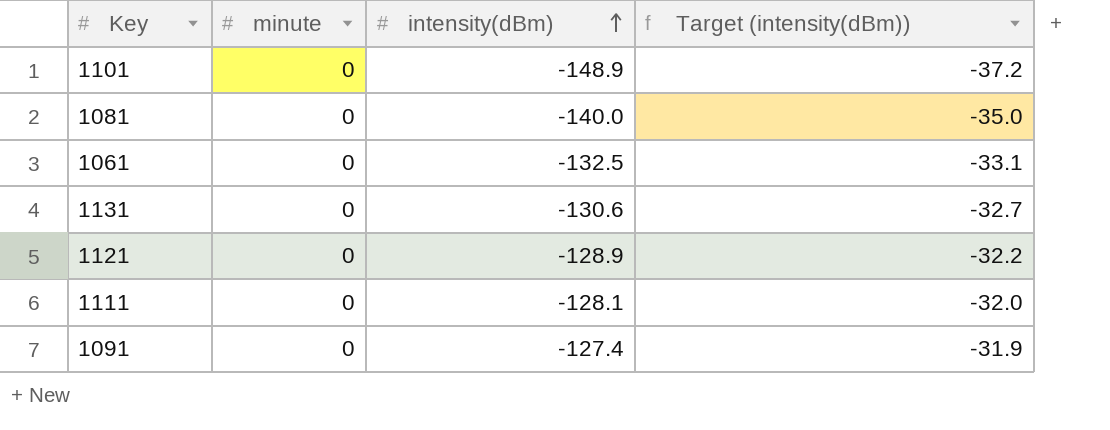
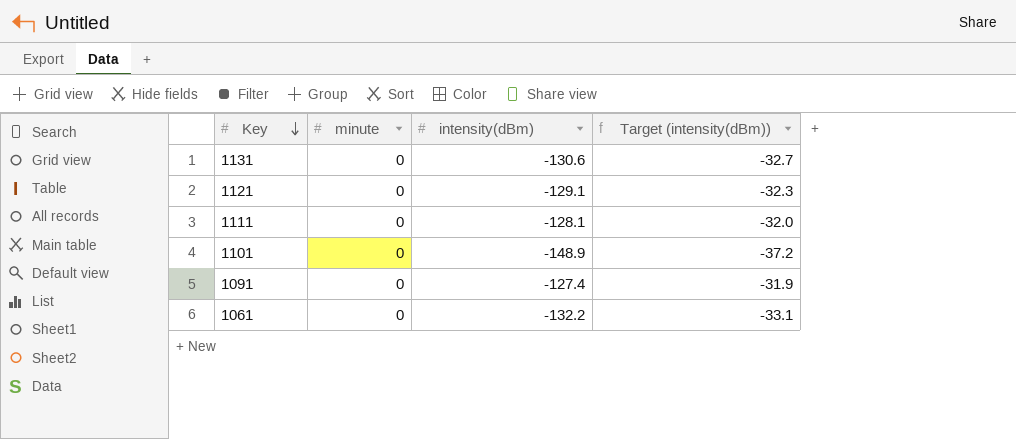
row order: intensity(dBm) ascending -> Key descending
row 1081: 0 | -140.0 | -35.0 -> none
1121 | intensity(dBm): -128.9 -> -129.1
1121 | Target (intensity(dBm)): -32.2 -> -32.3
1061 | intensity(dBm): -132.5 -> -132.2

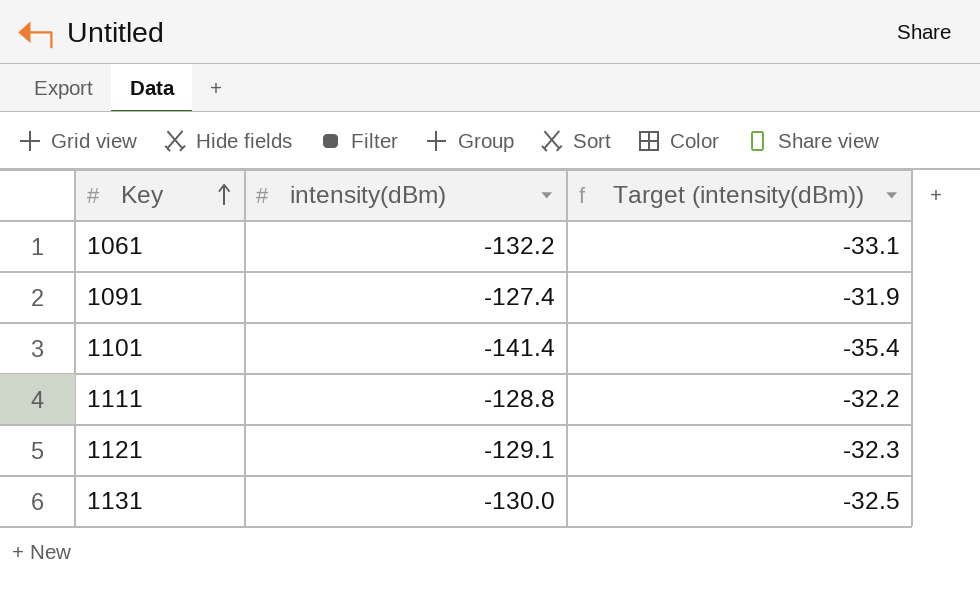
row order: Key descending -> Key ascending
column minute | position: 2 -> none
1101 | intensity(dBm): -148.9 -> -141.4
1101 | Target (intensity(dBm)): -37.2 -> -35.4
1111 | intensity(dBm): -128.1 -> -128.8
1111 | Target (intensity(dBm)): -32.0 -> -32.2
1131 | intensity(dBm): -130.6 -> -130.0
1131 | Target (intensity(dBm)): -32.7 -> -32.5

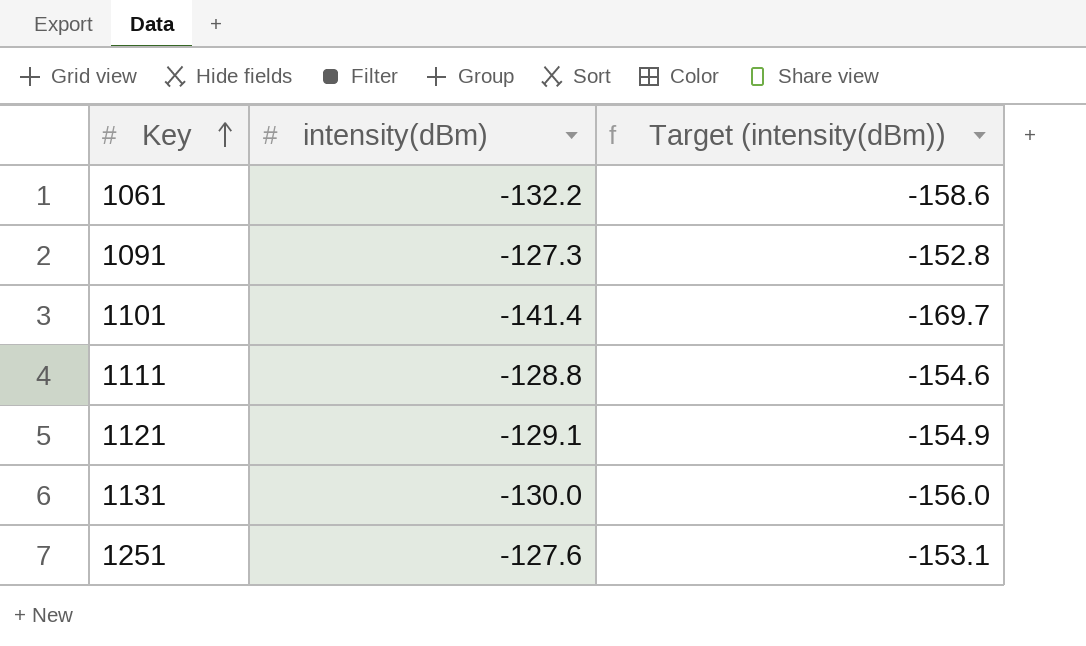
column Target (intensity(dBm)) | formula: [intensity(dBm)] * 0.25 -> [intensity(dBm)] * 1.2
1091 | intensity(dBm): -127.4 -> -127.3
row 1251: none -> -127.6 | -153.1

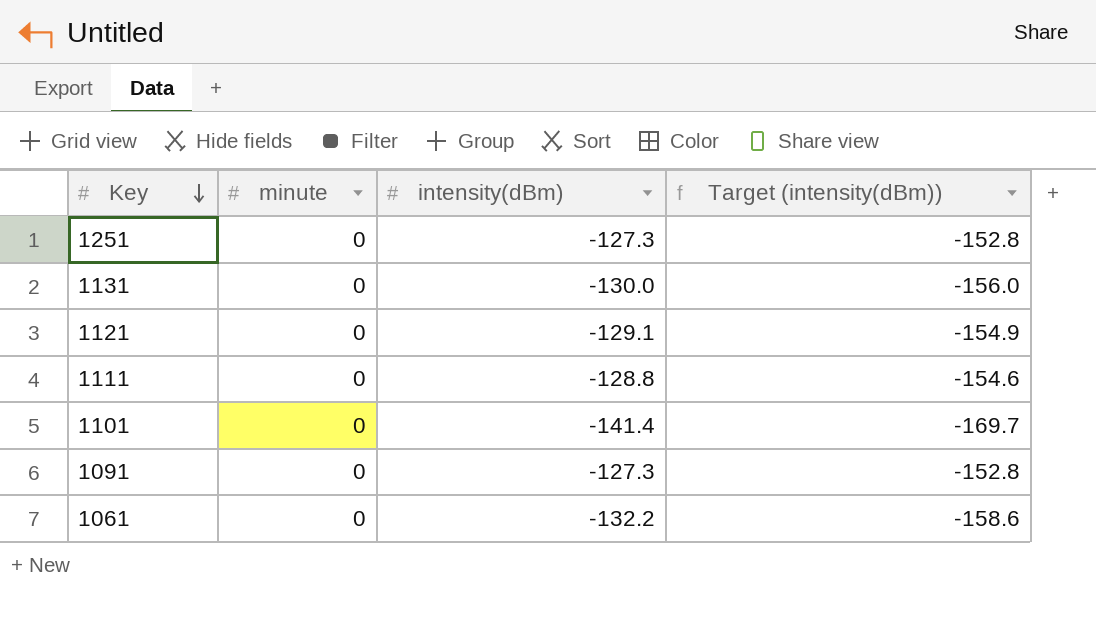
row order: Key ascending -> Key descending
column minute | position: none -> 2
1251 | intensity(dBm): -127.6 -> -127.3
1251 | Target (intensity(dBm)): -153.1 -> -152.8

